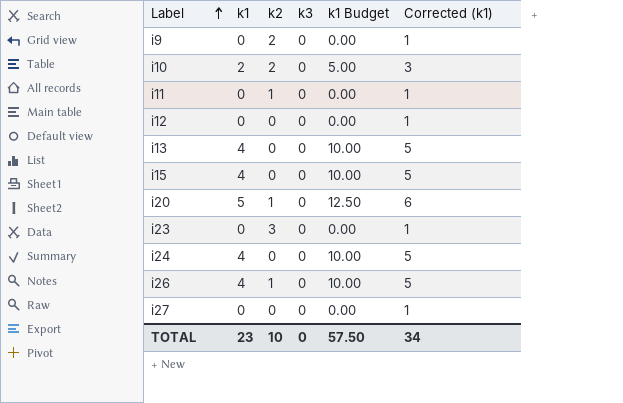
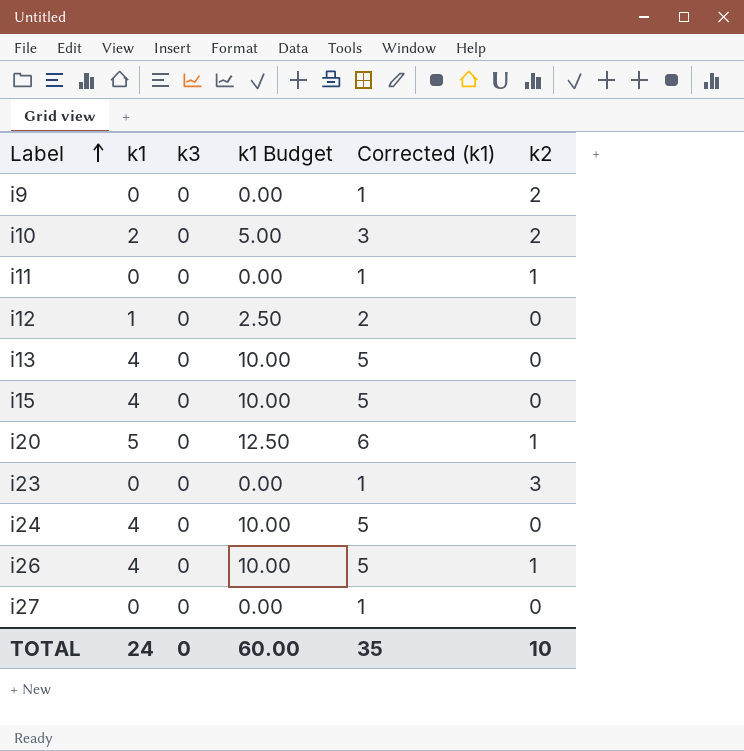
column k2 | position: 3 -> 6
i12 | k1: 0 -> 1
i12 | k1 Budget: 0.00 -> 2.50
i12 | Corrected (k1): 1 -> 2
TOTAL | k1: 23 -> 24
TOTAL | k1 Budget: 57.50 -> 60.00
TOTAL | Corrected (k1): 34 -> 35

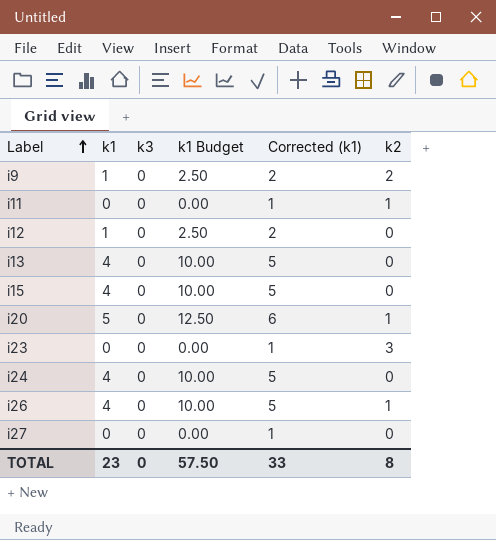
row i10: 2 | 0 | 5.00 | 3 | 2 -> none
i9 | k1: 0 -> 1
i9 | k1 Budget: 0.00 -> 2.50
i9 | Corrected (k1): 1 -> 2
TOTAL | k1: 24 -> 23
TOTAL | k1 Budget: 60.00 -> 57.50
TOTAL | Corrected (k1): 35 -> 33
TOTAL | k2: 10 -> 8

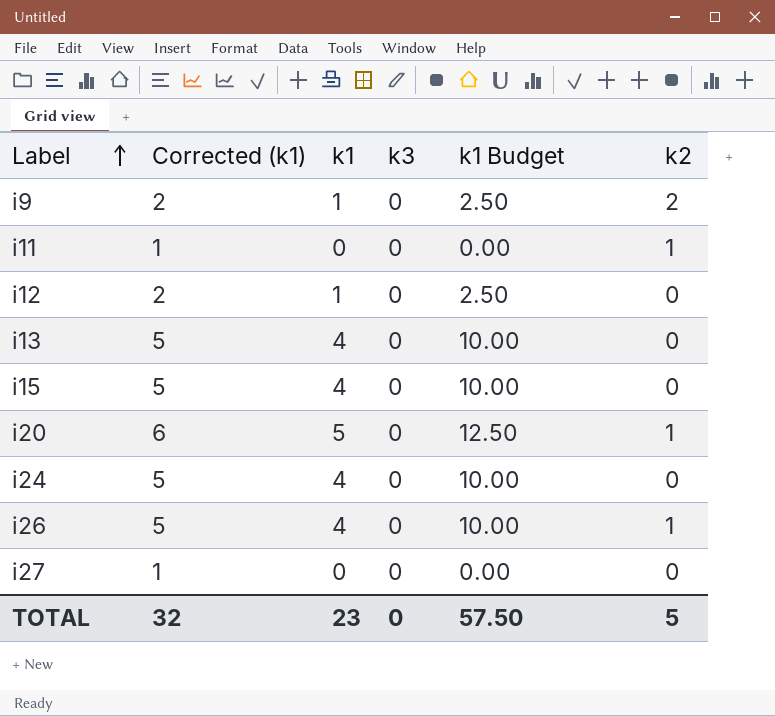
column Corrected (k1) | position: 5 -> 2
row i23: 0 | 0 | 0.00 | 1 | 3 -> none
TOTAL | Corrected (k1): 33 -> 32
TOTAL | k2: 8 -> 5

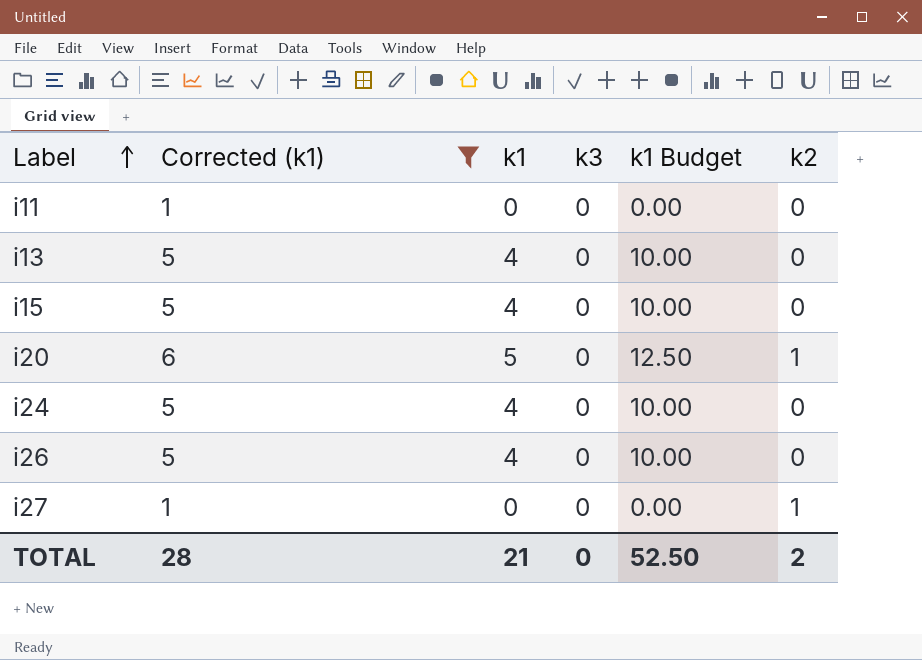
filter: none -> Corrected (k1) != 2
i11 | k2: 1 -> 0
i26 | k2: 1 -> 0
i27 | k2: 0 -> 1
TOTAL | Corrected (k1): 32 -> 28
TOTAL | k1: 23 -> 21
TOTAL | k1 Budget: 57.50 -> 52.50
TOTAL | k2: 5 -> 2

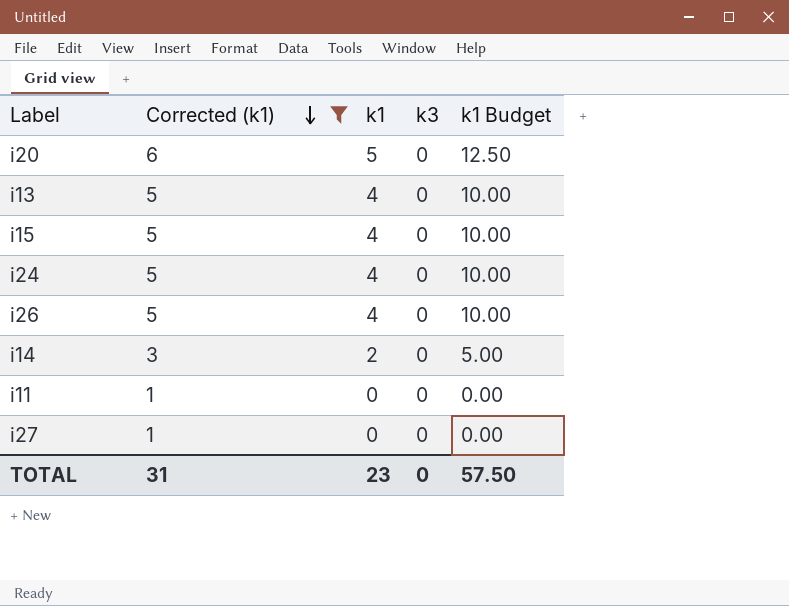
row order: Label ascending -> Corrected (k1) descending
column k2 | position: 6 -> none
row i14: none -> 3 | 2 | 0 | 5.00
TOTAL | Corrected (k1): 28 -> 31
TOTAL | k1: 21 -> 23
TOTAL | k1 Budget: 52.50 -> 57.50

